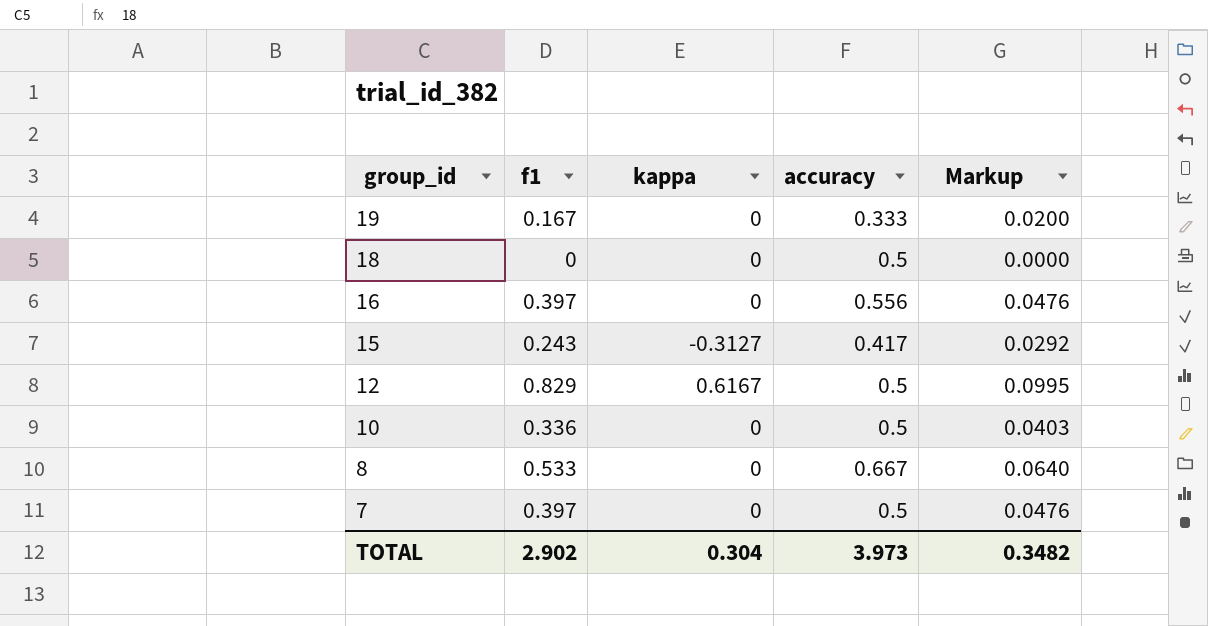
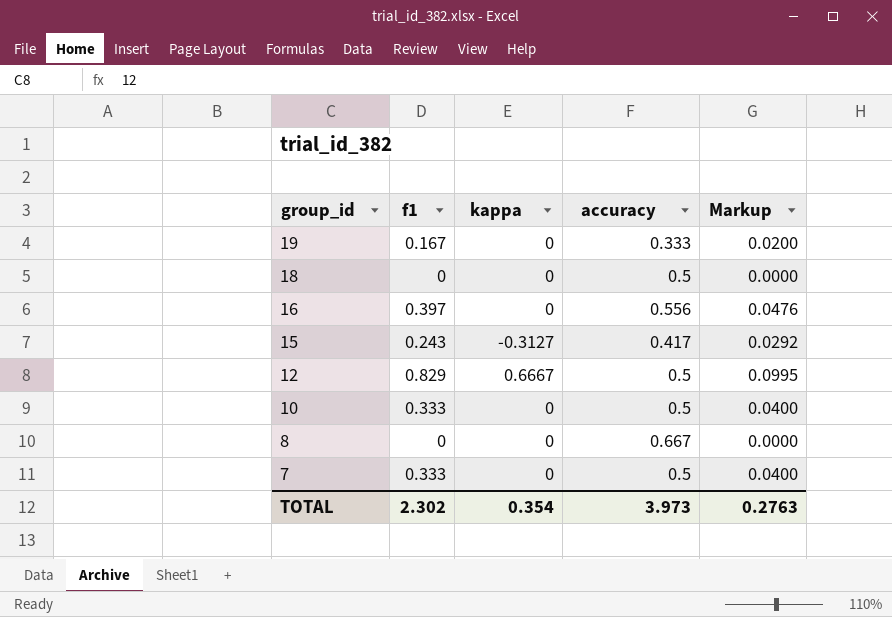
12 | kappa: 0.6167 -> 0.6667
10 | f1: 0.336 -> 0.333
10 | Markup: 0.0403 -> 0.0400
8 | f1: 0.533 -> 0
8 | Markup: 0.0640 -> 0.0000
7 | f1: 0.397 -> 0.333
7 | Markup: 0.0476 -> 0.0400
TOTAL | f1: 2.902 -> 2.302
TOTAL | kappa: 0.304 -> 0.354
TOTAL | Markup: 0.3482 -> 0.2763

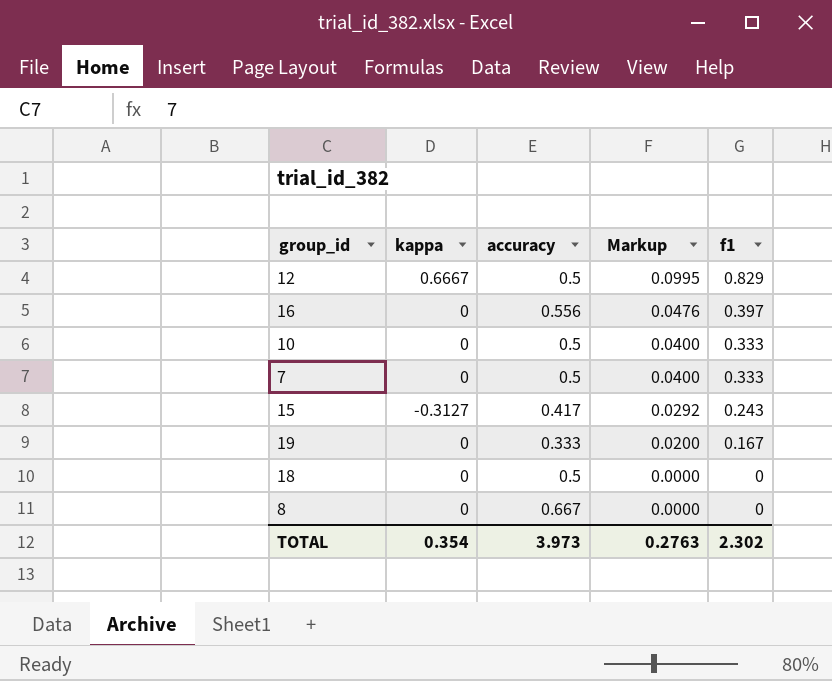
row order: group_id descending -> Markup descending
column f1 | position: 2 -> 5

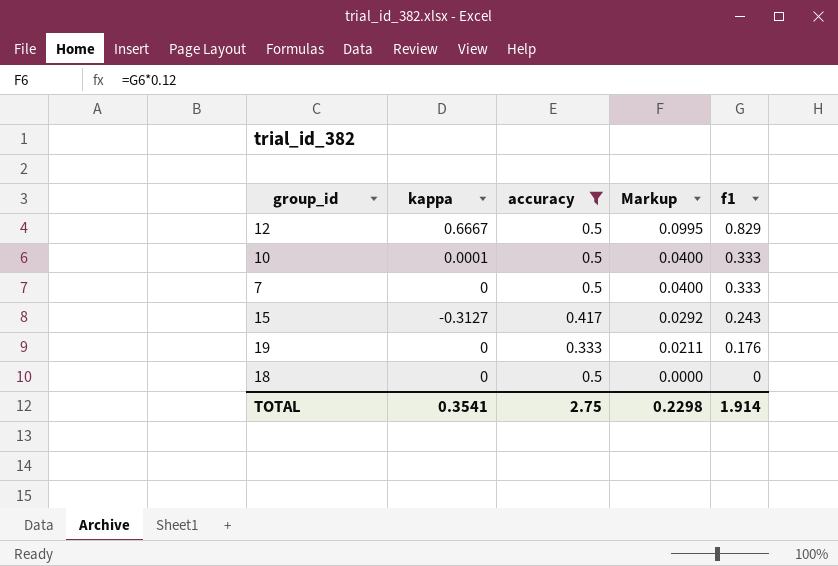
filter: none -> accuracy <= 0.5
10 | kappa: 0 -> 0.0001
19 | Markup: 0.0200 -> 0.0211
19 | f1: 0.167 -> 0.176
TOTAL | kappa: 0.354 -> 0.3541
TOTAL | accuracy: 3.973 -> 2.75
TOTAL | Markup: 0.2763 -> 0.2298
TOTAL | f1: 2.302 -> 1.914

